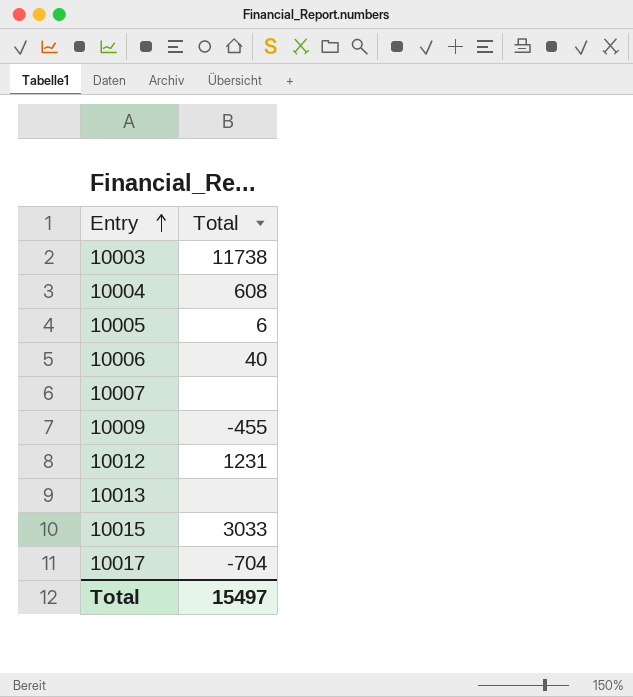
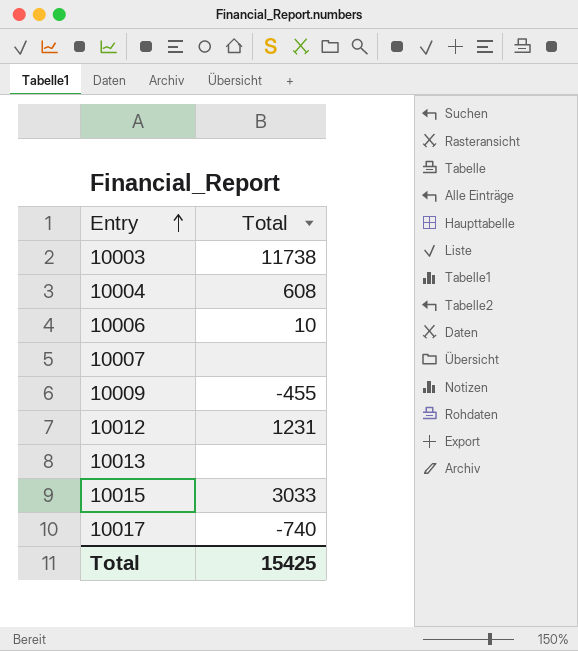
row 10005: 6 -> none
10006 | Total: 40 -> 10
10017 | Total: -704 -> -740
Total | Total: 15497 -> 15425

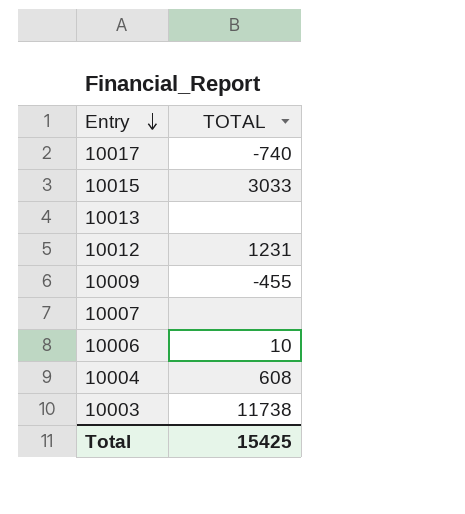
row order: Entry ascending -> Entry descending
column name: Total -> TOTAL

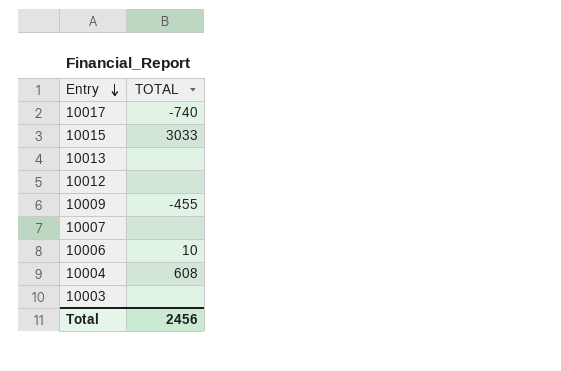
10012 | TOTAL: 1231 -> none
10003 | TOTAL: 11738 -> none
Total | TOTAL: 15425 -> 2456

